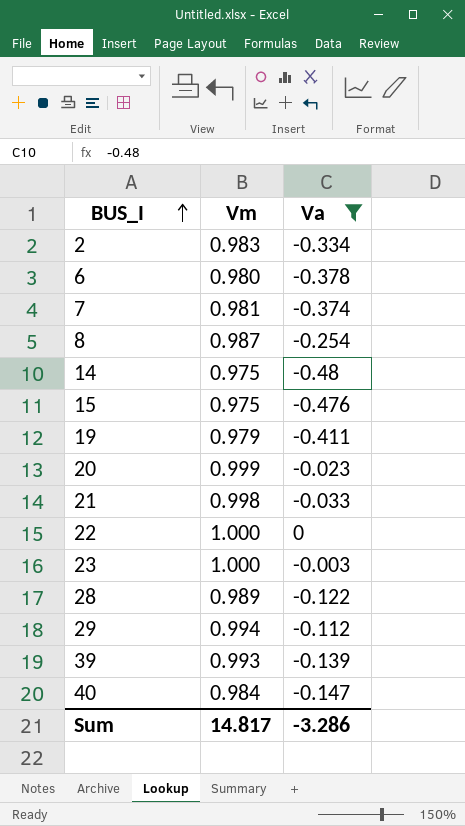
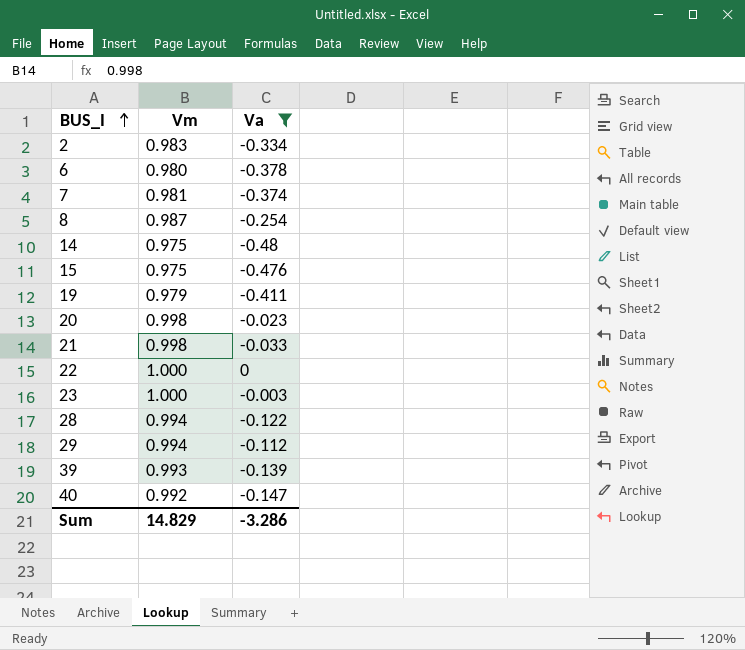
20 | Vm: 0.999 -> 0.998
28 | Vm: 0.989 -> 0.994
40 | Vm: 0.984 -> 0.992
Sum | Vm: 14.817 -> 14.829

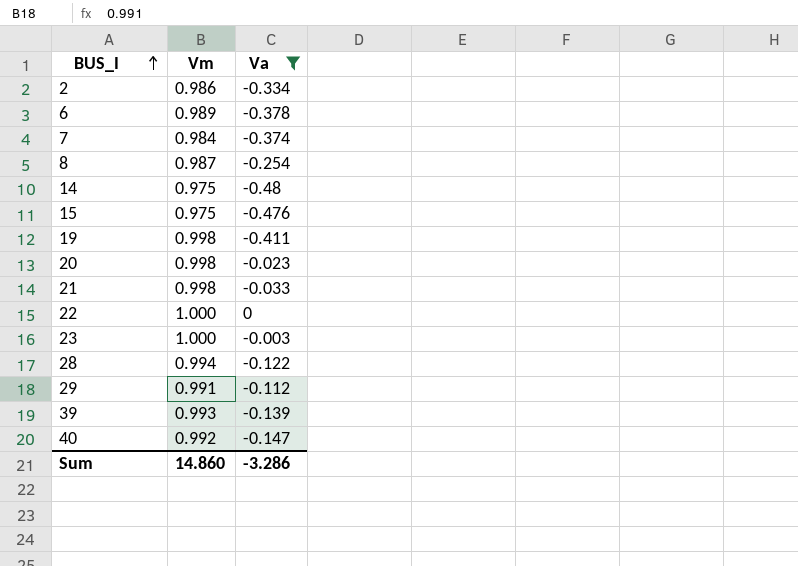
2 | Vm: 0.983 -> 0.986
6 | Vm: 0.980 -> 0.989
7 | Vm: 0.981 -> 0.984
19 | Vm: 0.979 -> 0.998
29 | Vm: 0.994 -> 0.991
Sum | Vm: 14.829 -> 14.860

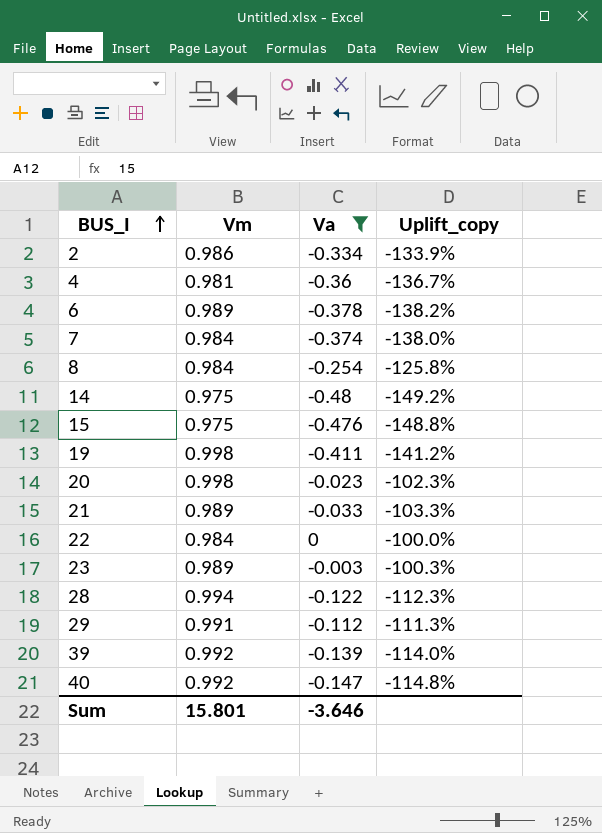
column Uplift_copy | formula: none -> ([Va] - [Vm]) / [Vm]
row 4: none -> 0.981 | -0.36 | -136.7%
8 | Vm: 0.987 -> 0.984
21 | Vm: 0.998 -> 0.989
22 | Vm: 1.000 -> 0.984
23 | Vm: 1.000 -> 0.989
39 | Vm: 0.993 -> 0.992
Sum | Vm: 14.860 -> 15.801
Sum | Va: -3.286 -> -3.646

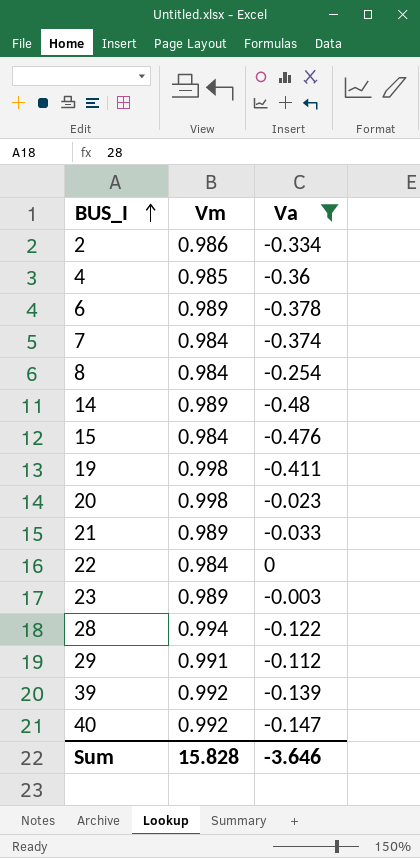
column Uplift_copy | formula: ([Va] - [Vm]) / [Vm] -> none
4 | Vm: 0.981 -> 0.985
14 | Vm: 0.975 -> 0.989
15 | Vm: 0.975 -> 0.984
Sum | Vm: 15.801 -> 15.828

